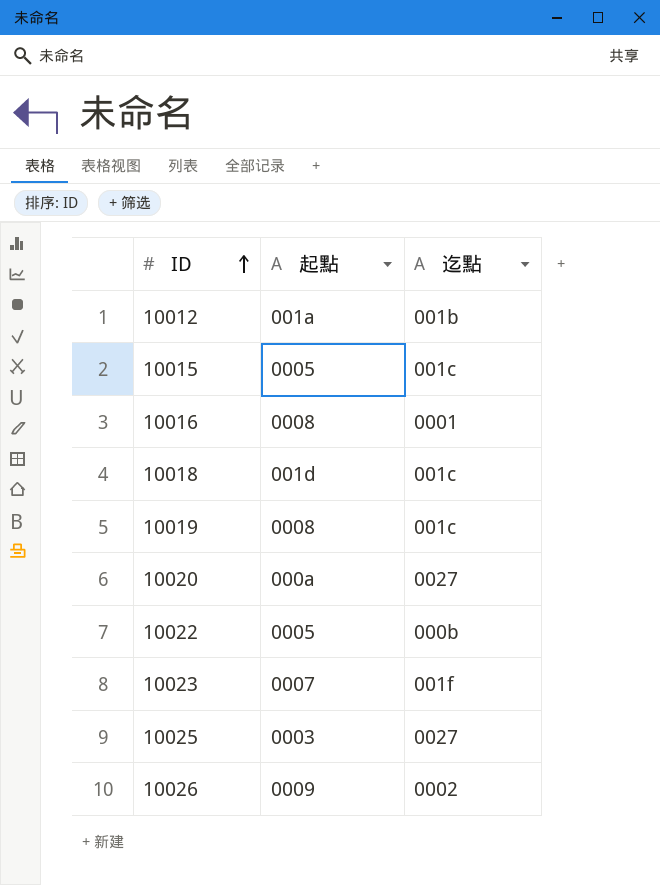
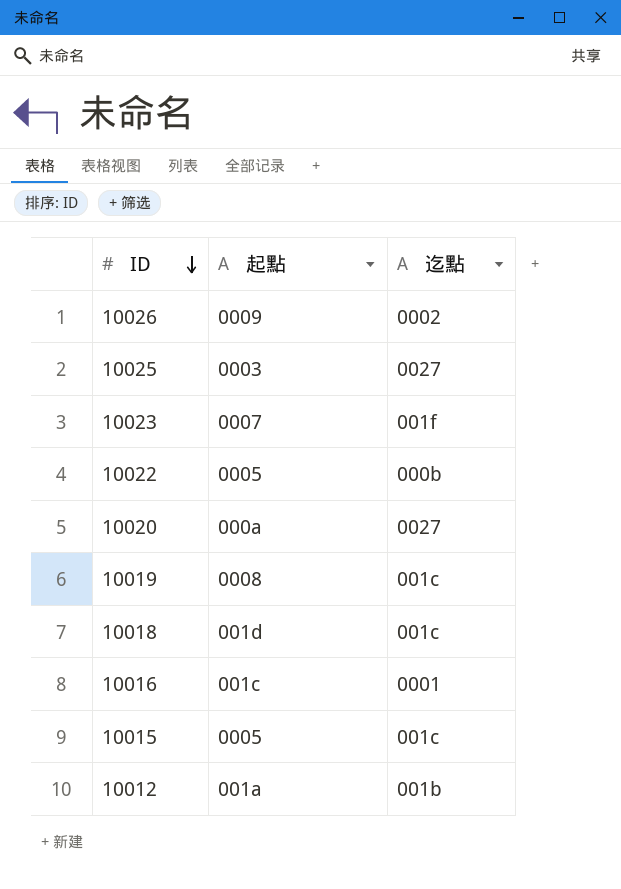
row order: ID ascending -> ID descending
10016 | 起點: 0008 -> 001c

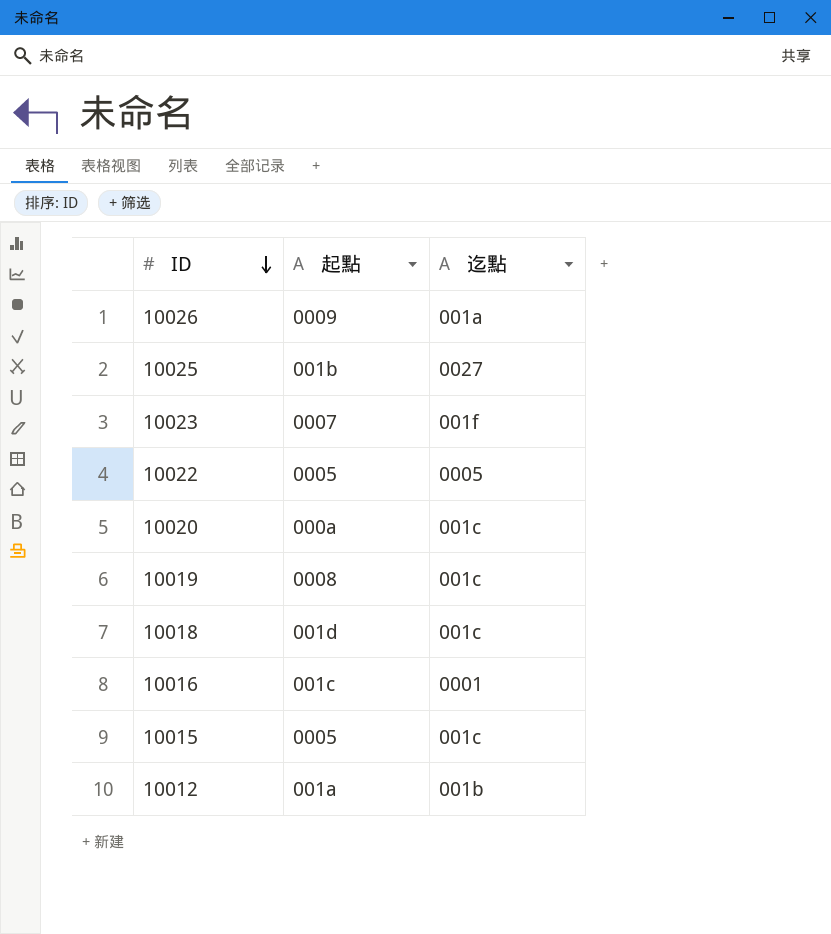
10026 | 迄點: 0002 -> 001a
10025 | 起點: 0003 -> 001b
10022 | 迄點: 000b -> 0005
10020 | 迄點: 0027 -> 001c

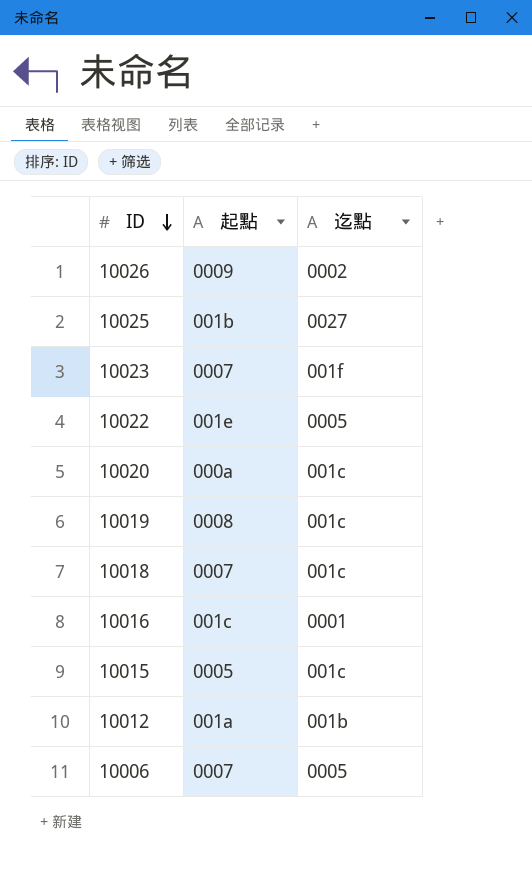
10026 | 迄點: 001a -> 0002
10022 | 起點: 0005 -> 001e
10018 | 起點: 001d -> 0007
row 10006: none -> 0007 | 0005

